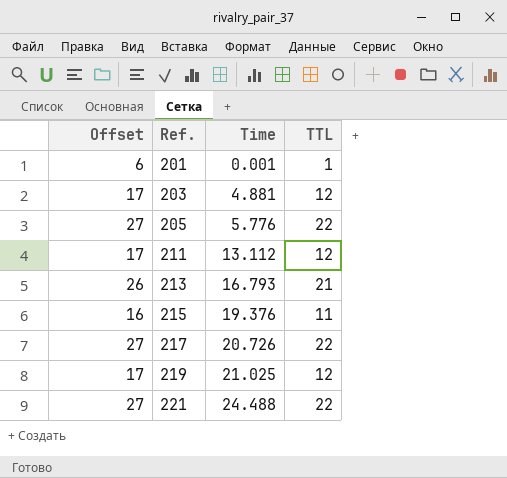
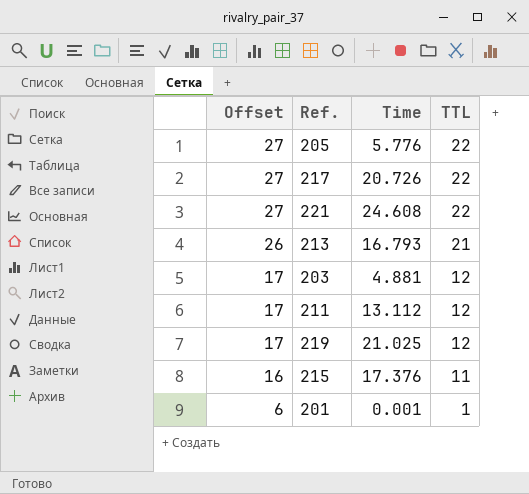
row order: Ref. ascending -> Offset descending
221 | Time: 24.488 -> 24.608
215 | Time: 19.376 -> 17.376

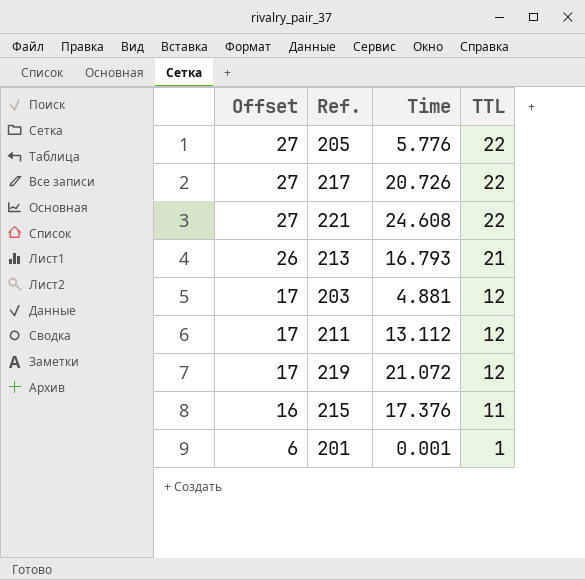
219 | Time: 21.025 -> 21.072

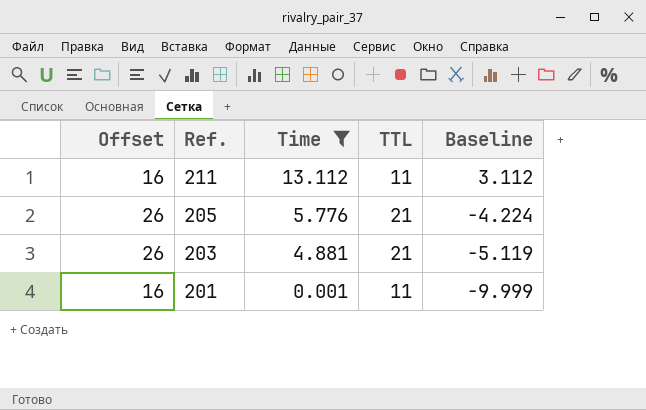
filter: none -> Time <= 13.112
row order: Offset descending -> Ref. descending
column Baseline | formula: none -> [Time] - 10
211 | Offset: 17 -> 16
211 | TTL: 12 -> 11
205 | Offset: 27 -> 26
205 | TTL: 22 -> 21
203 | Offset: 17 -> 26
203 | TTL: 12 -> 21
201 | Offset: 6 -> 16
201 | TTL: 1 -> 11

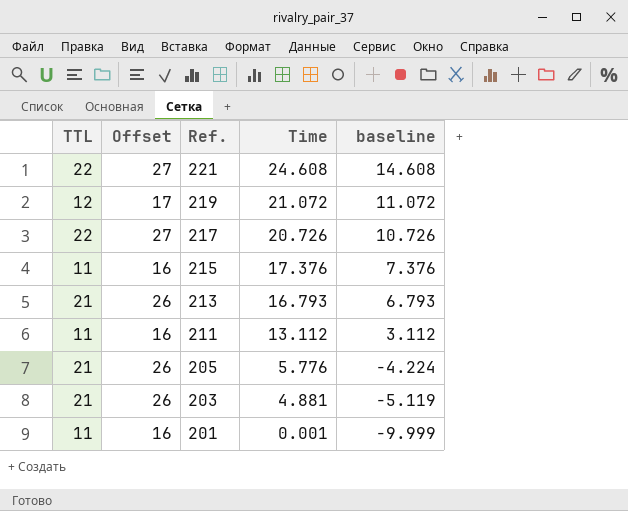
filter: Time <= 13.112 -> none
column TTL | position: 4 -> 1
column name: Baseline -> baseline

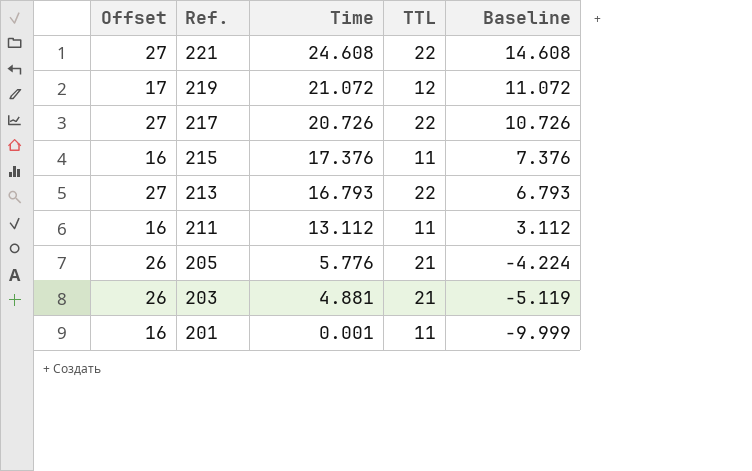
column TTL | position: 1 -> 4
column name: baseline -> Baseline
213 | Offset: 26 -> 27
213 | TTL: 21 -> 22

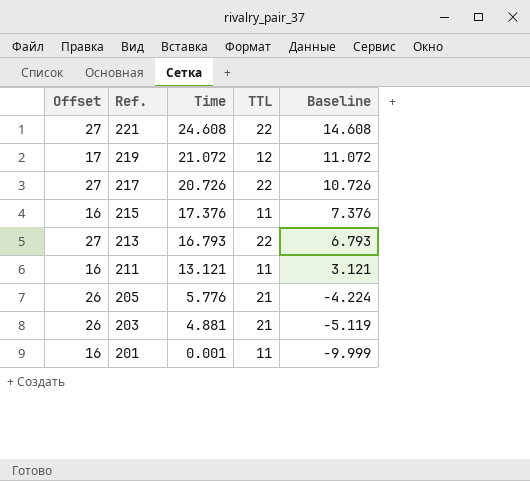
211 | Time: 13.112 -> 13.121
211 | Baseline: 3.112 -> 3.121

